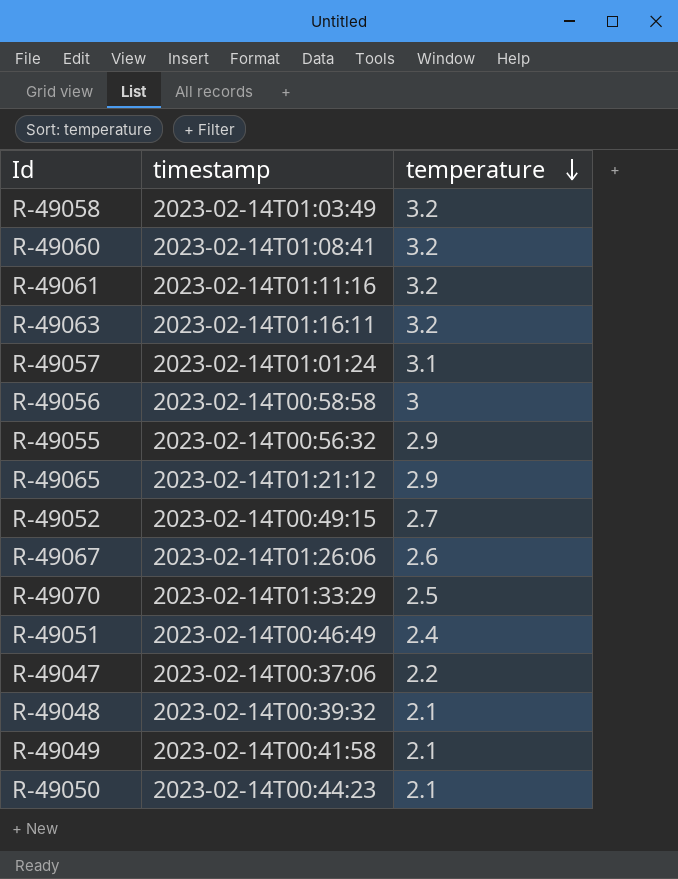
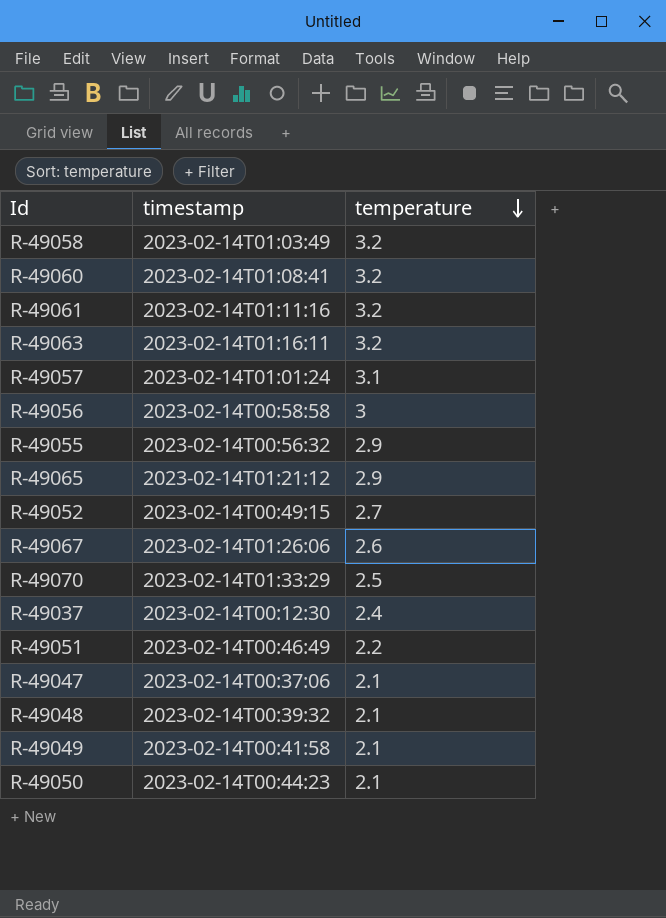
row R-49037: none -> 2023-02-14T00:12:30 | 2.4
R-49051 | temperature: 2.4 -> 2.2
R-49047 | temperature: 2.2 -> 2.1

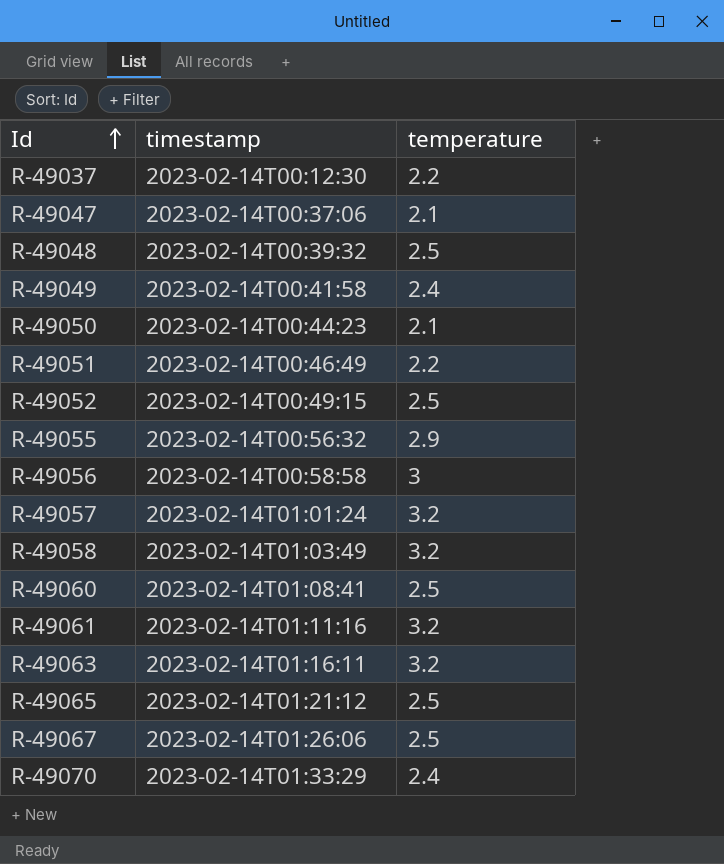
row order: temperature descending -> Id ascending
R-49037 | temperature: 2.4 -> 2.2
R-49048 | temperature: 2.1 -> 2.5
R-49049 | temperature: 2.1 -> 2.4
R-49052 | temperature: 2.7 -> 2.5
R-49057 | temperature: 3.1 -> 3.2
R-49060 | temperature: 3.2 -> 2.5
R-49065 | temperature: 2.9 -> 2.5
R-49067 | temperature: 2.6 -> 2.5
R-49070 | temperature: 2.5 -> 2.4

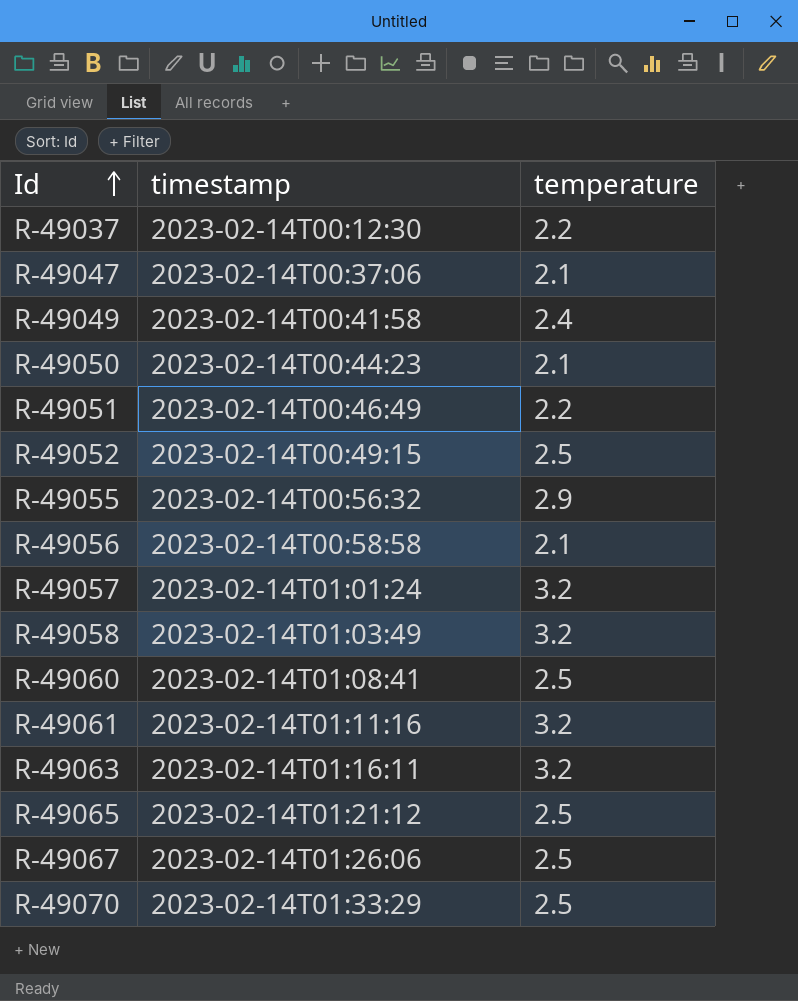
row R-49048: 2023-02-14T00:39:32 | 2.5 -> none
R-49056 | temperature: 3 -> 2.1
R-49070 | temperature: 2.4 -> 2.5

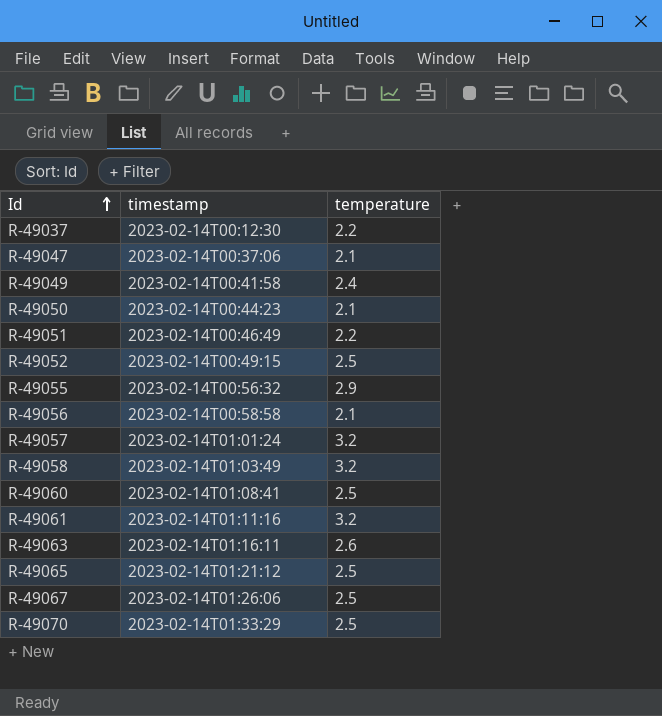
R-49063 | temperature: 3.2 -> 2.6

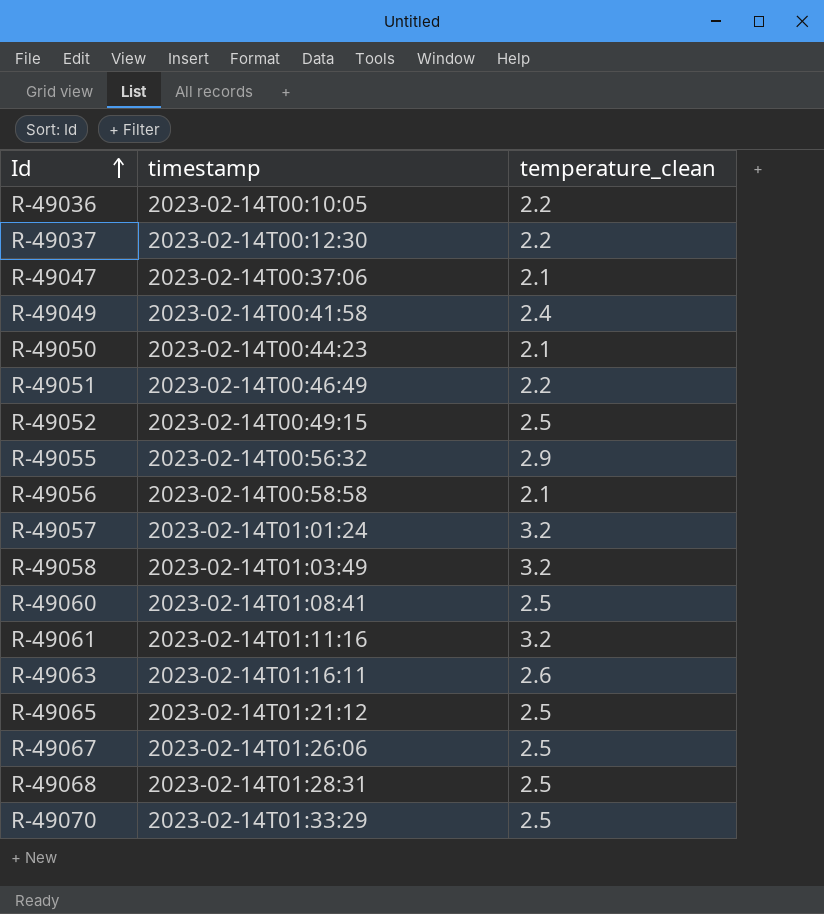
column name: temperature -> temperature_clean
row R-49036: none -> 2023-02-14T00:10:05 | 2.2
row R-49068: none -> 2023-02-14T01:28:31 | 2.5

